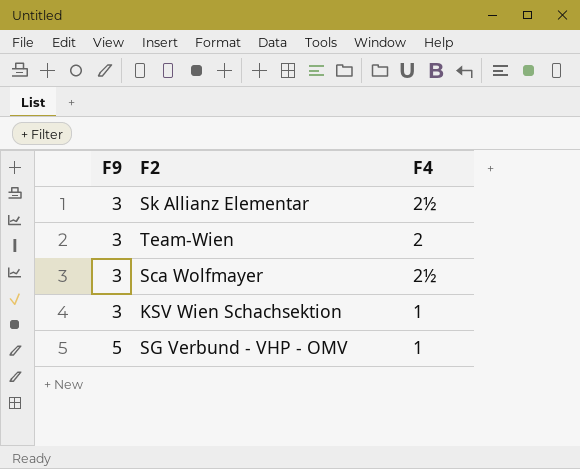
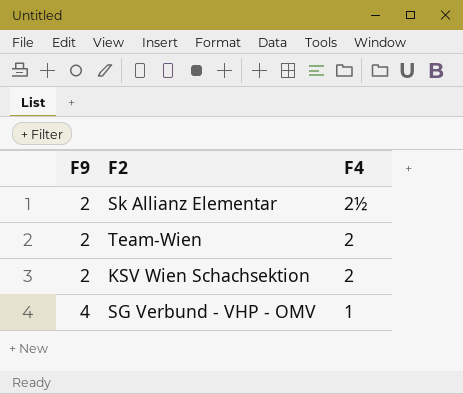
row Sca Wolfmayer: 3 | 2½ -> none
Sk Allianz Elementar | F9: 3 -> 2
Team-Wien | F9: 3 -> 2
KSV Wien Schachsektion | F9: 3 -> 2
KSV Wien Schachsektion | F4: 1 -> 2
SG Verbund - VHP - OMV | F9: 5 -> 4

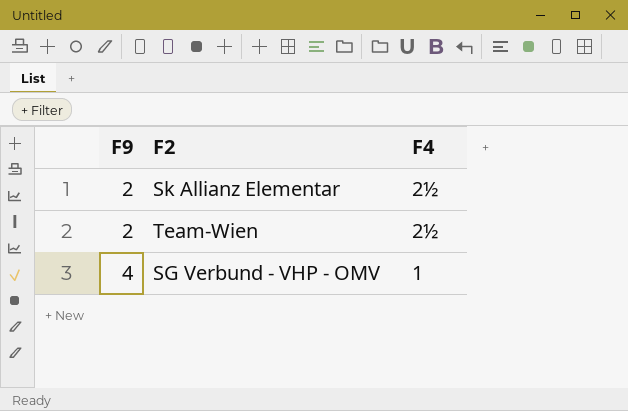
row KSV Wien Schachsektion: 2 | 2 -> none
Team-Wien | F4: 2 -> 2½

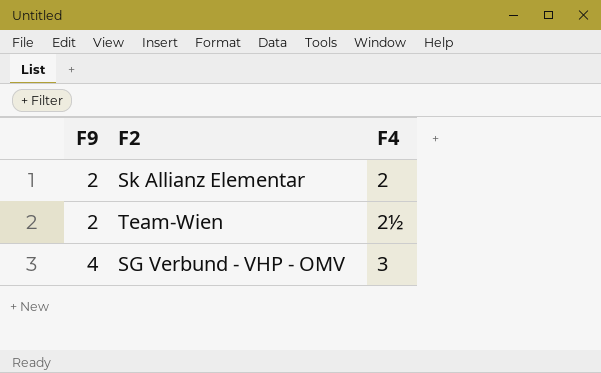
Sk Allianz Elementar | F4: 2½ -> 2
SG Verbund - VHP - OMV | F4: 1 -> 3

